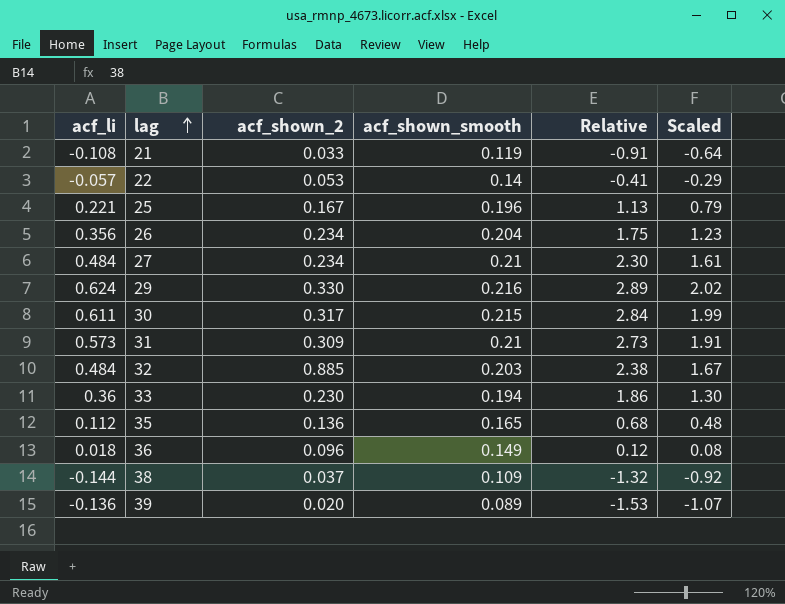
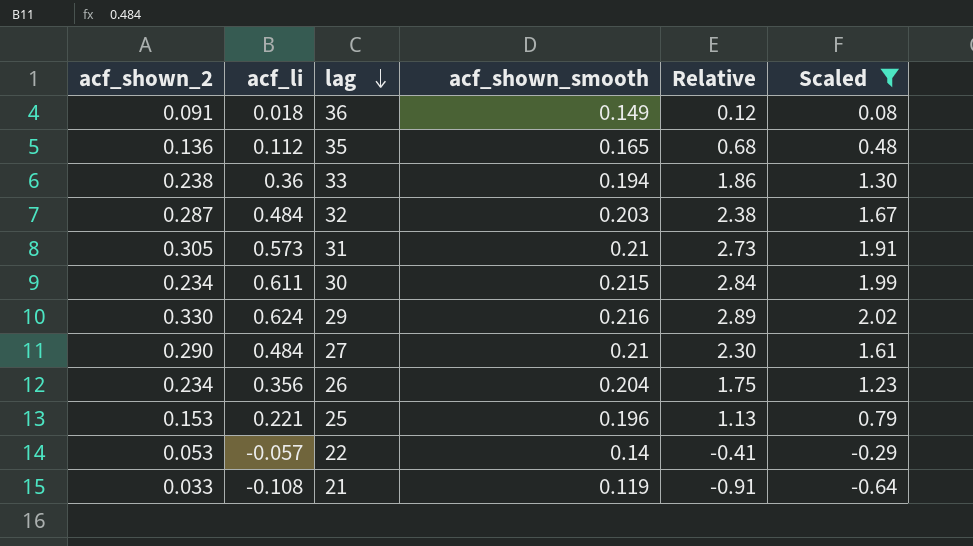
filter: none -> Scaled >= -0.64
row order: lag ascending -> lag descending
column acf_shown_2 | position: 3 -> 1
36 | acf_shown_2: 0.096 -> 0.091
33 | acf_shown_2: 0.230 -> 0.238
32 | acf_shown_2: 0.885 -> 0.287
31 | acf_shown_2: 0.309 -> 0.305
30 | acf_shown_2: 0.317 -> 0.234
27 | acf_shown_2: 0.234 -> 0.290
25 | acf_shown_2: 0.167 -> 0.153

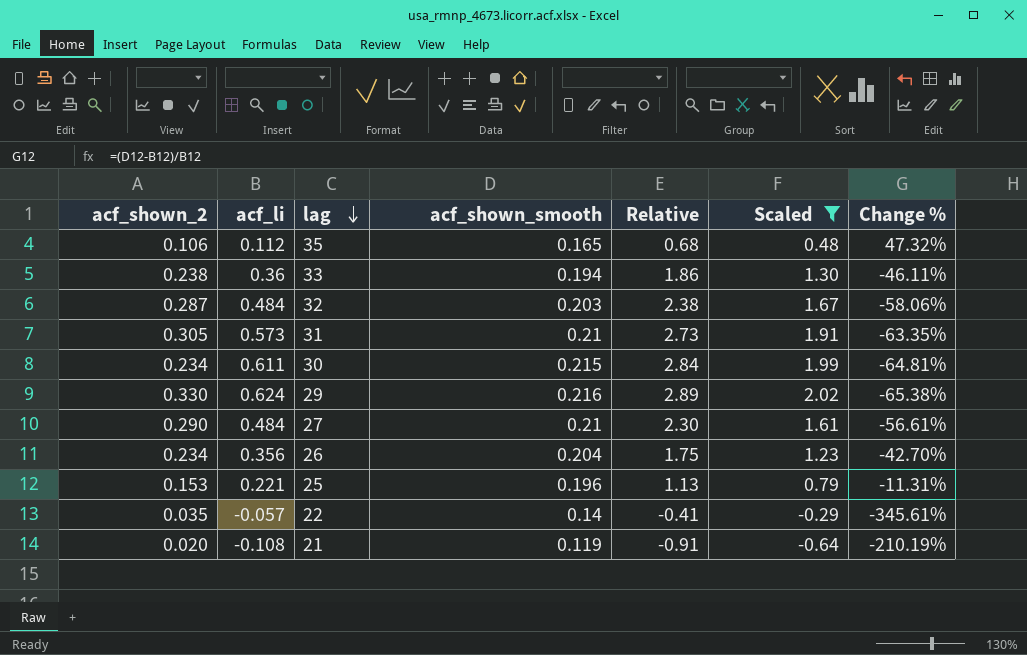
column Change % | formula: none -> ([acf_shown_smooth] - [acf_li]) / [acf_li]
row 36: 0.091 | 0.018 | 0.149 | 0.12 | 0.08 -> none
35 | acf_shown_2: 0.136 -> 0.106
22 | acf_shown_2: 0.053 -> 0.035
21 | acf_shown_2: 0.033 -> 0.020

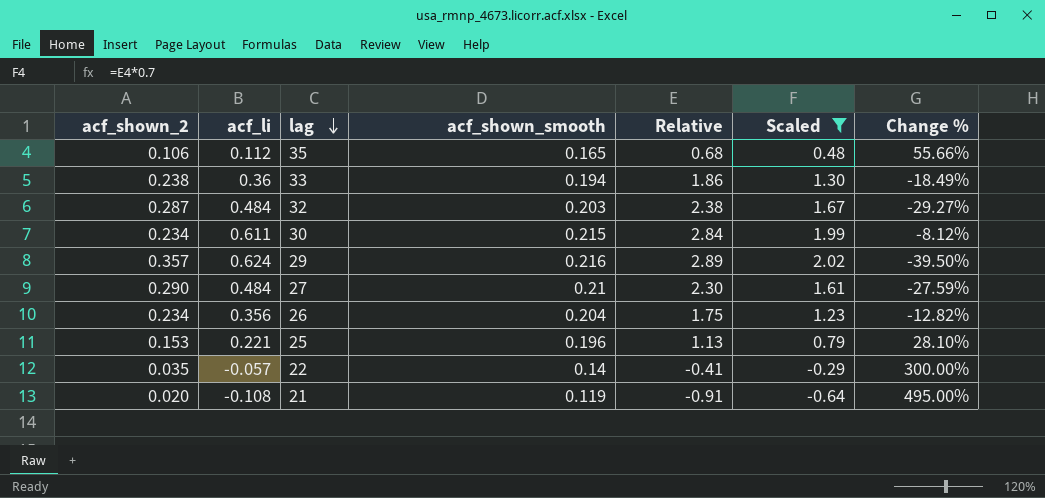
column Change % | formula: ([acf_shown_smooth] - [acf_li]) / [acf_li] -> ([acf_shown_smooth] - [acf_shown_2]) / [acf_shown_2]
row 31: 0.305 | 0.573 | 0.21 | 2.73 | 1.91 | -63.35% -> none
29 | acf_shown_2: 0.330 -> 0.357

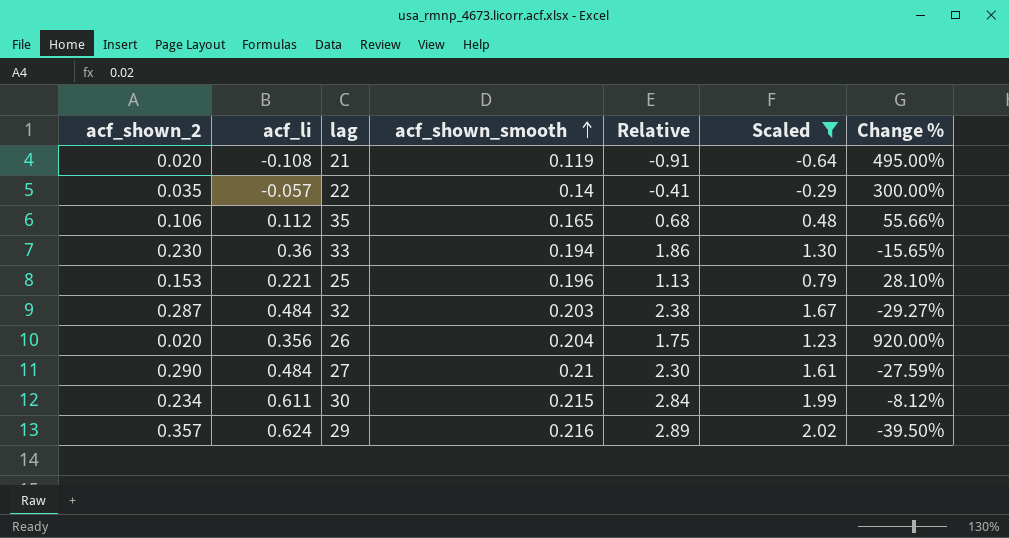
row order: lag descending -> acf_shown_smooth ascending
33 | acf_shown_2: 0.238 -> 0.230
33 | Change %: -18.49% -> -15.65%
26 | acf_shown_2: 0.234 -> 0.020
26 | Change %: -12.82% -> 920.00%

